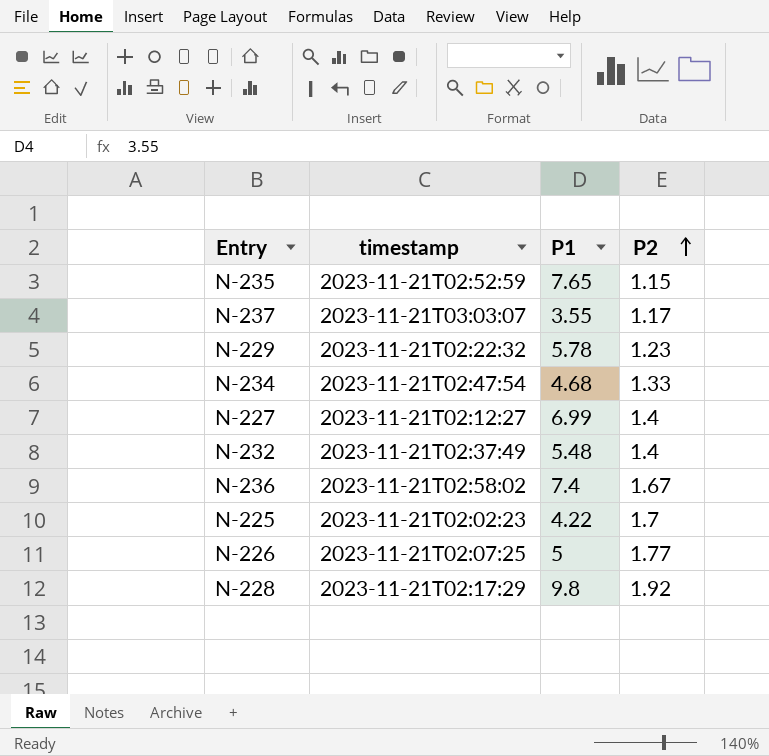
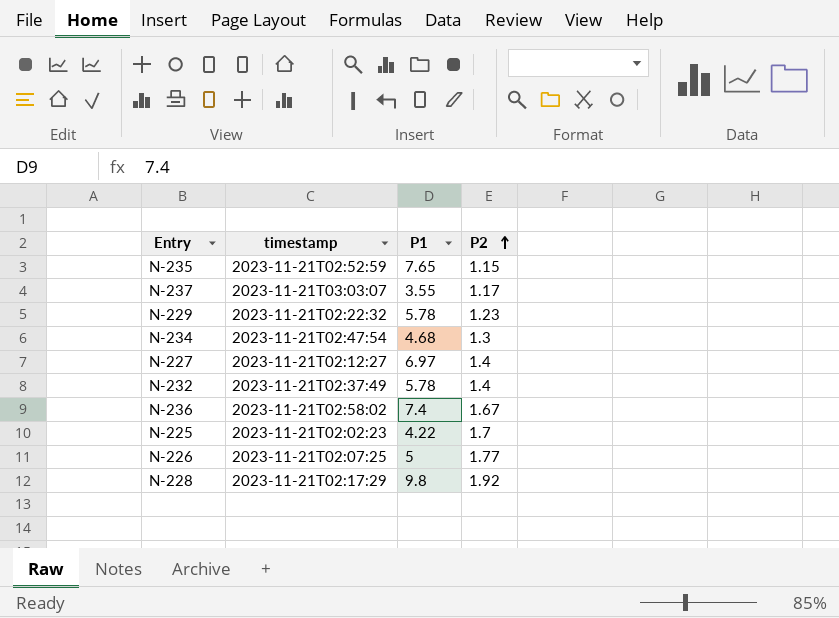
N-234 | P2: 1.33 -> 1.3
N-227 | P1: 6.99 -> 6.97
N-232 | P1: 5.48 -> 5.78

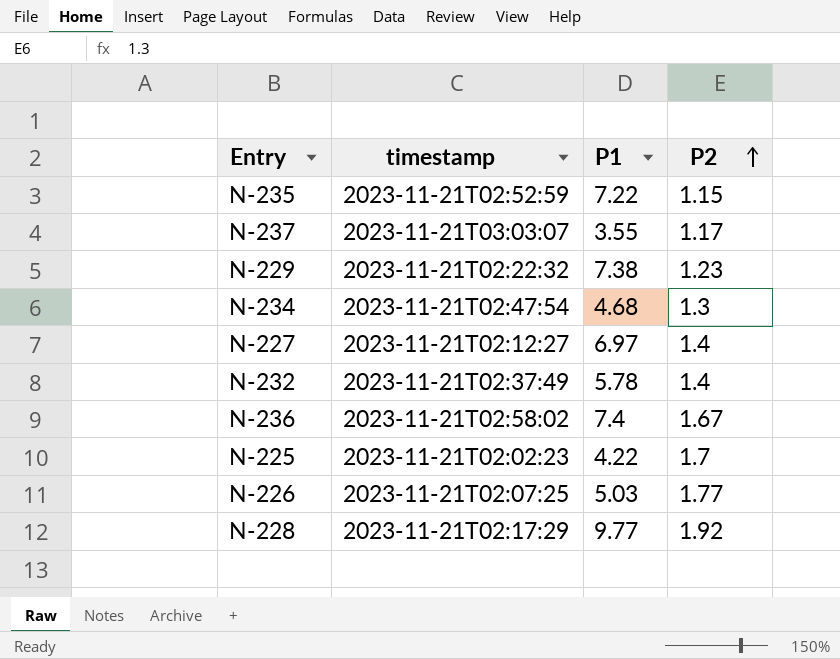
N-235 | P1: 7.65 -> 7.22
N-229 | P1: 5.78 -> 7.38
N-226 | P1: 5 -> 5.03
N-228 | P1: 9.8 -> 9.77

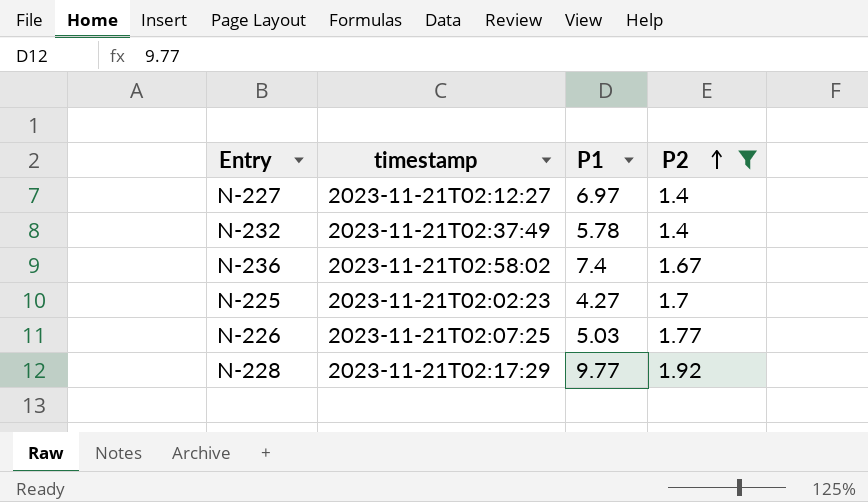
filter: none -> P2 >= 1.4
N-225 | P1: 4.22 -> 4.27

